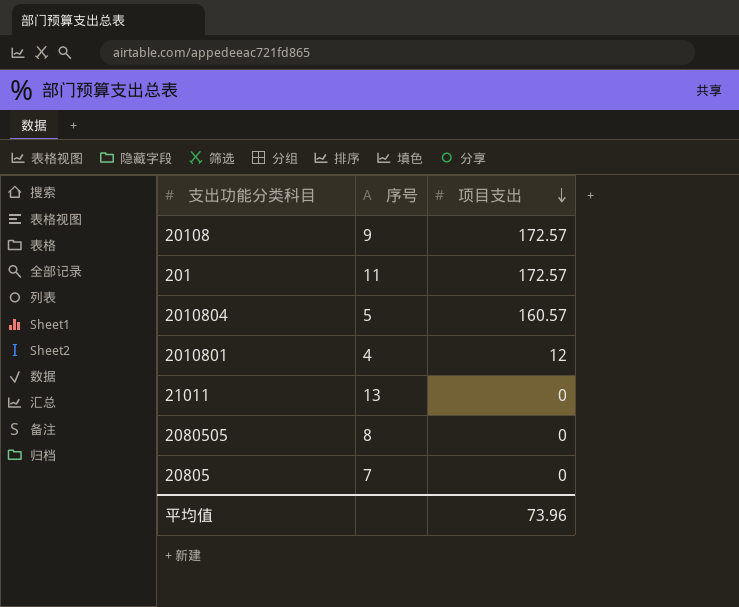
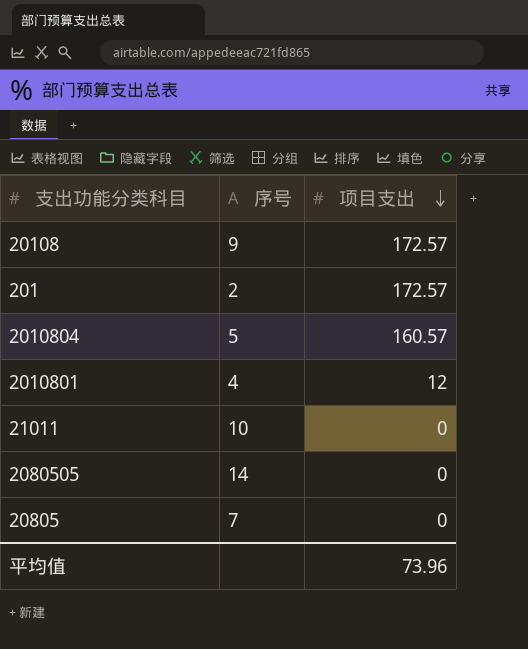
201 | 序号: 11 -> 2
21011 | 序号: 13 -> 10
2080505 | 序号: 8 -> 14

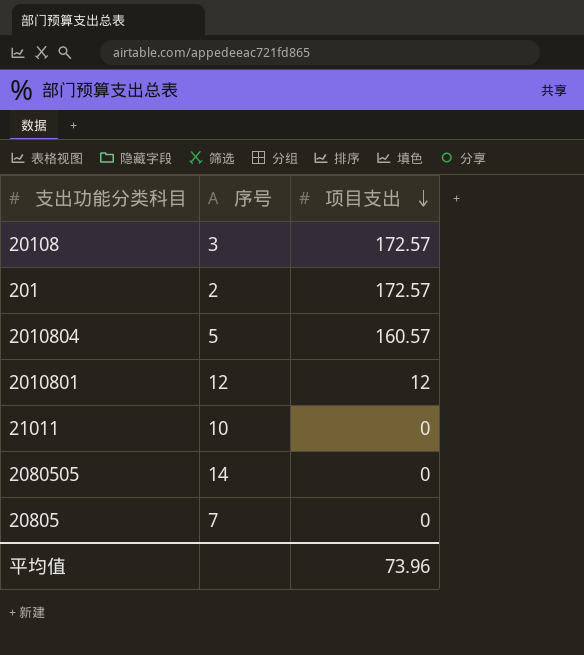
20108 | 序号: 9 -> 3
2010801 | 序号: 4 -> 12

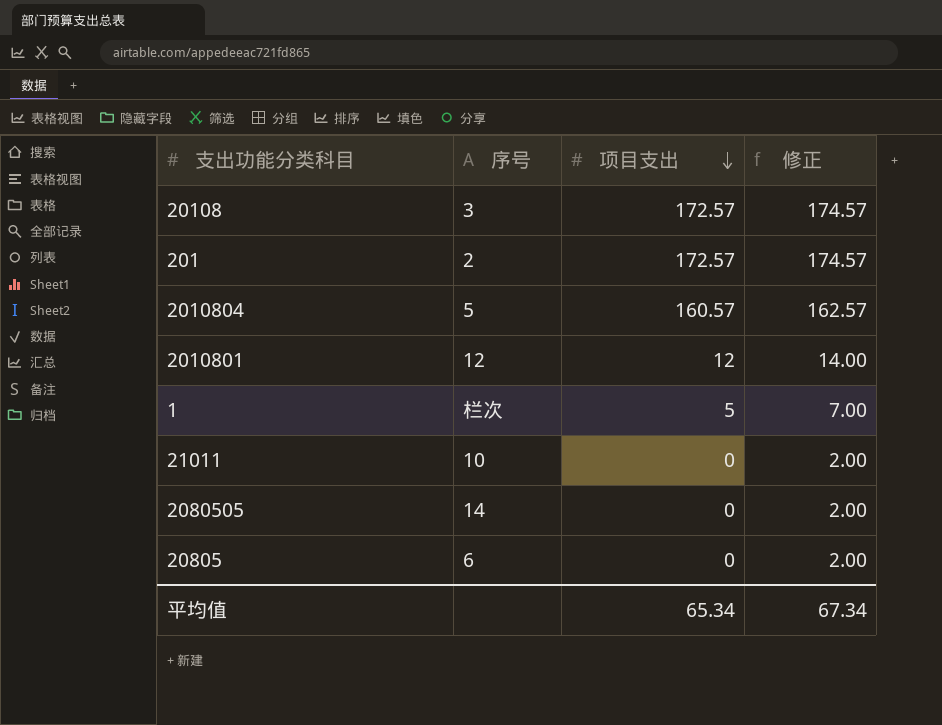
column 修正 | formula: none -> [项目支出] + 2
row 1: none -> 栏次 | 5 | 7.00
20805 | 序号: 7 -> 6
平均值 | 项目支出: 73.96 -> 65.34

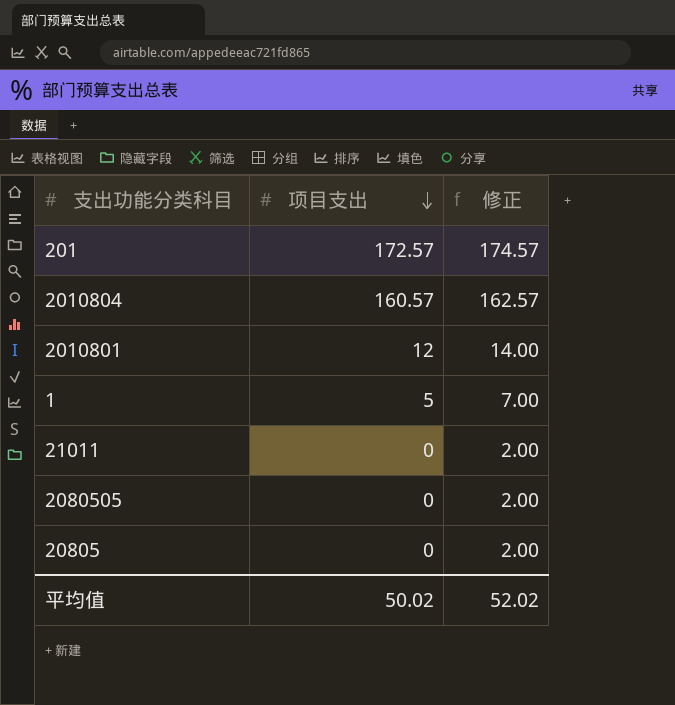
column 序号 | position: 2 -> none
row 20108: 3 | 172.57 | 174.57 -> none
平均值 | 项目支出: 65.34 -> 50.02
平均值 | 修正: 67.34 -> 52.02

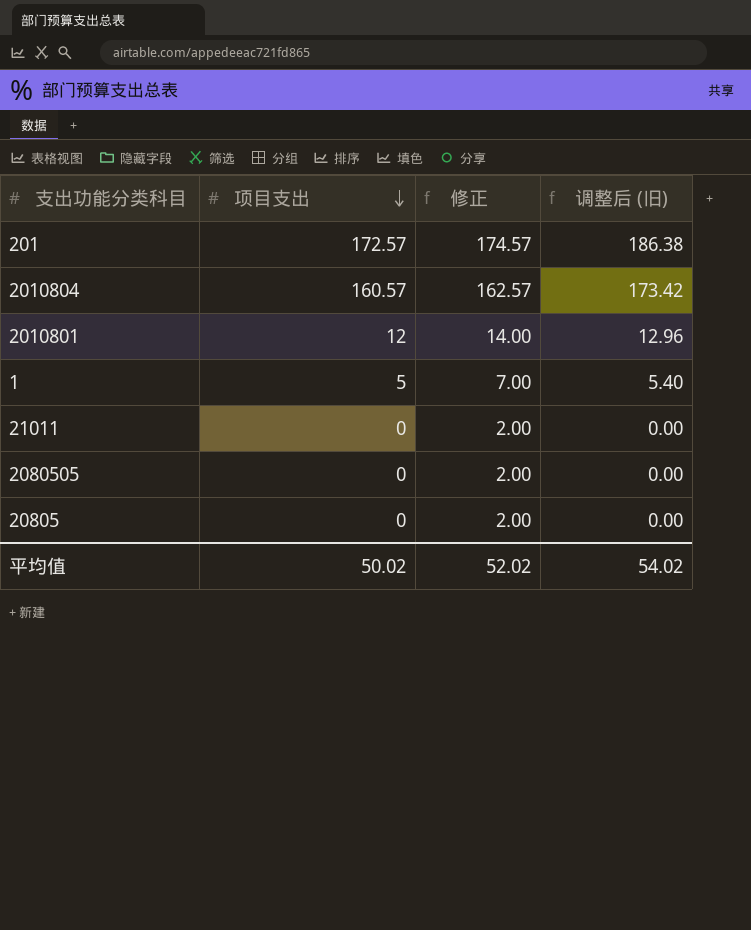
column 调整后 (旧) | formula: none -> [项目支出] * 1.08

